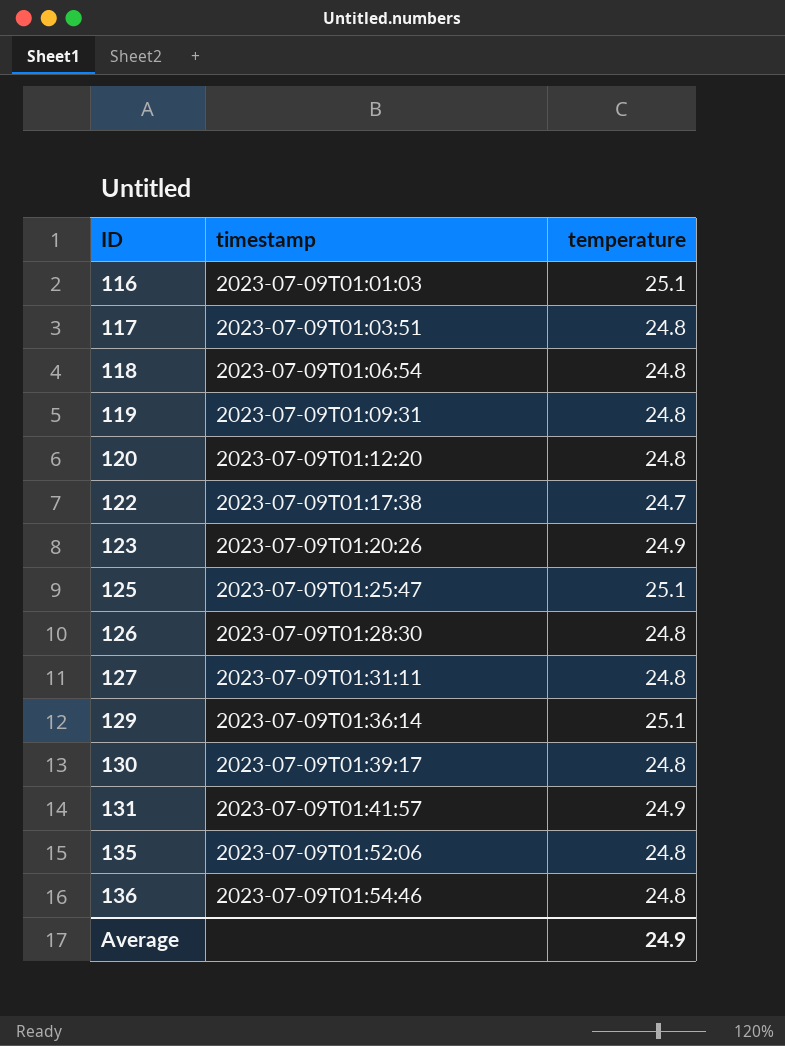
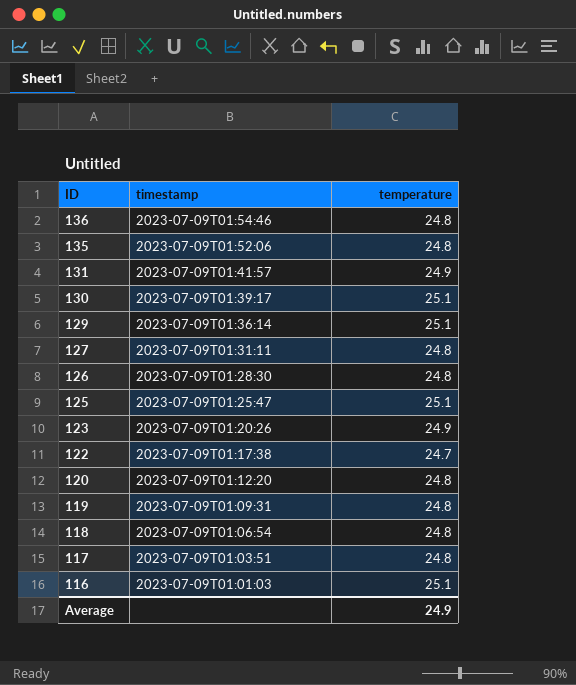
row order: ID ascending -> ID descending
130 | temperature: 24.8 -> 25.1

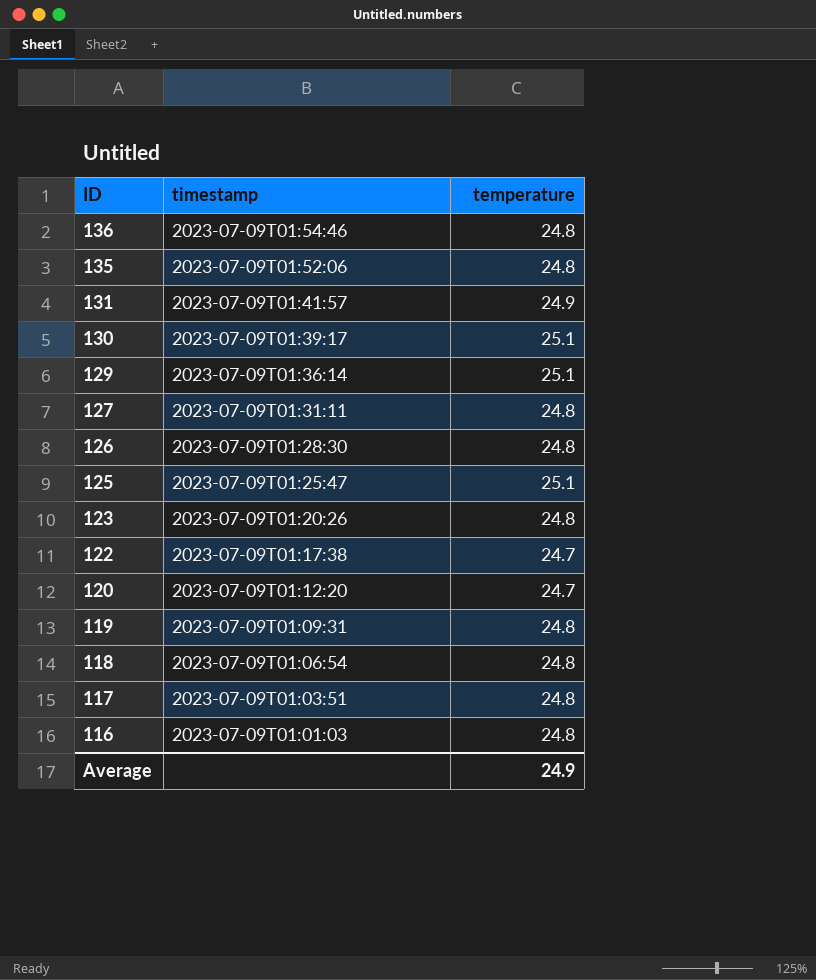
123 | temperature: 24.9 -> 24.8
120 | temperature: 24.8 -> 24.7
116 | temperature: 25.1 -> 24.8

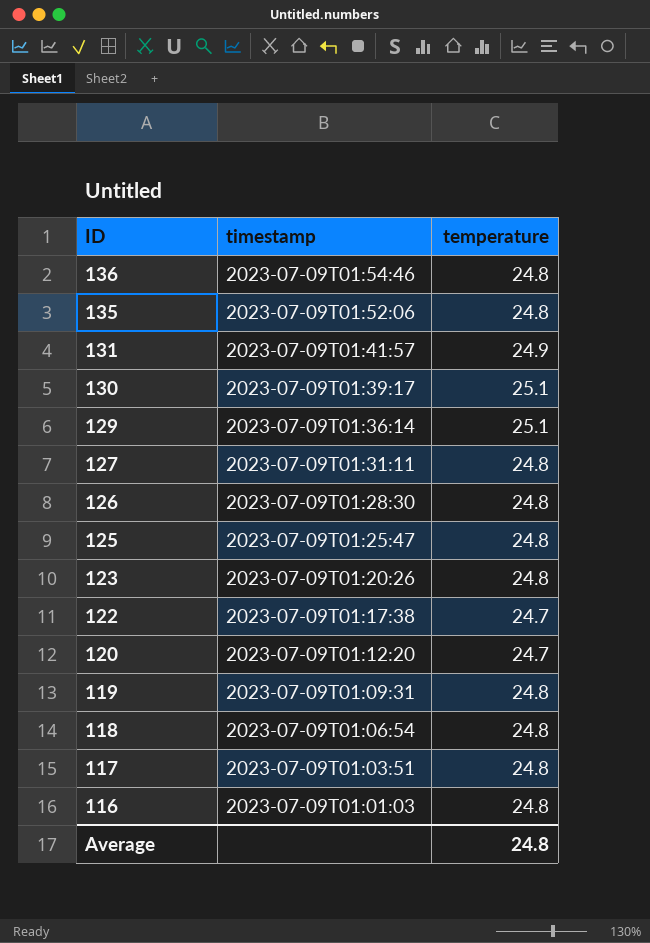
125 | temperature: 25.1 -> 24.8
Average | temperature: 24.9 -> 24.8

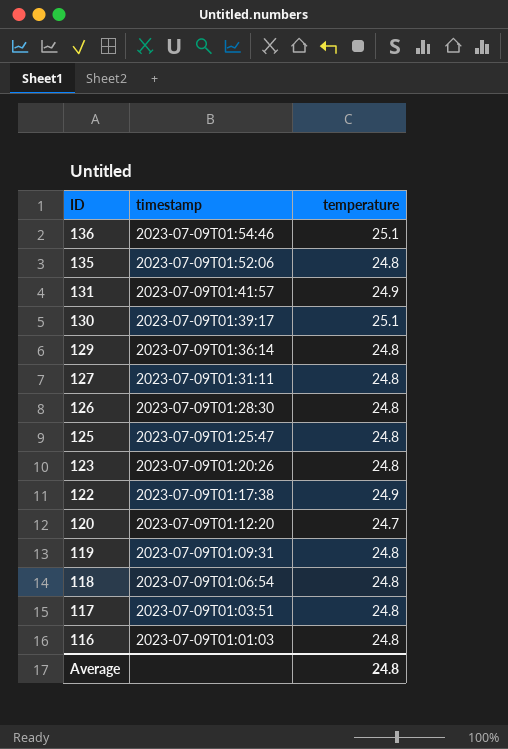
136 | temperature: 24.8 -> 25.1
129 | temperature: 25.1 -> 24.8
122 | temperature: 24.7 -> 24.9

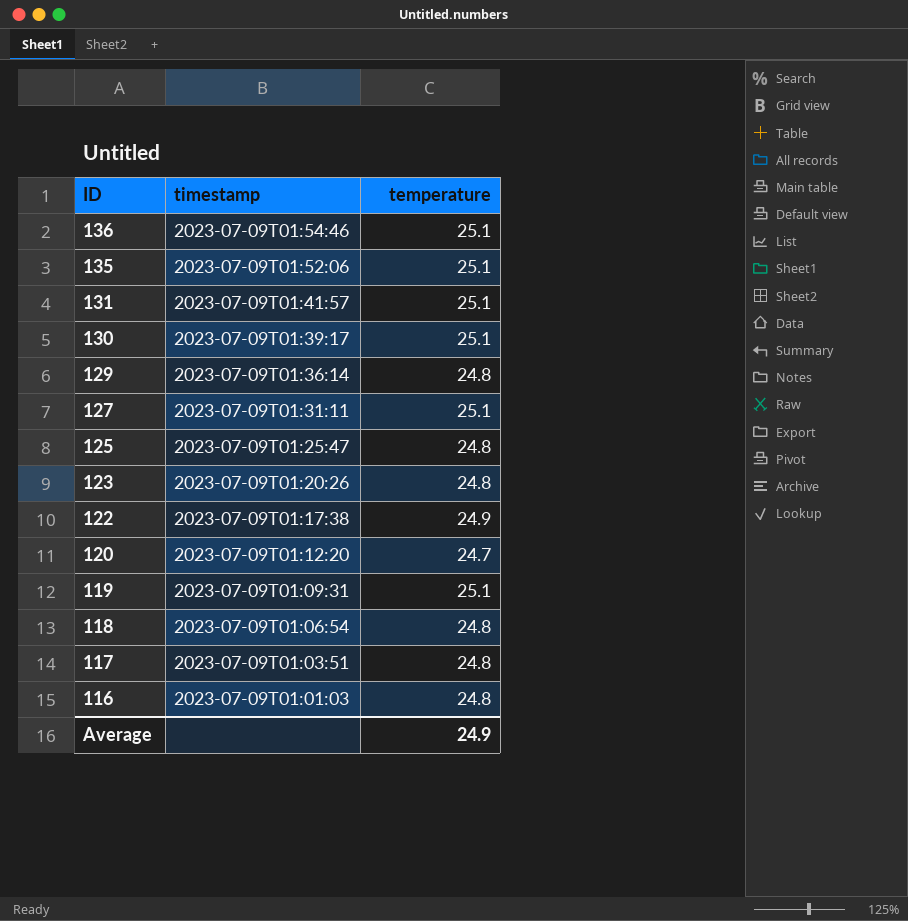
row 126: 2023-07-09T01:28:30 | 24.8 -> none
135 | temperature: 24.8 -> 25.1
131 | temperature: 24.9 -> 25.1
127 | temperature: 24.8 -> 25.1
119 | temperature: 24.8 -> 25.1
Average | temperature: 24.8 -> 24.9

